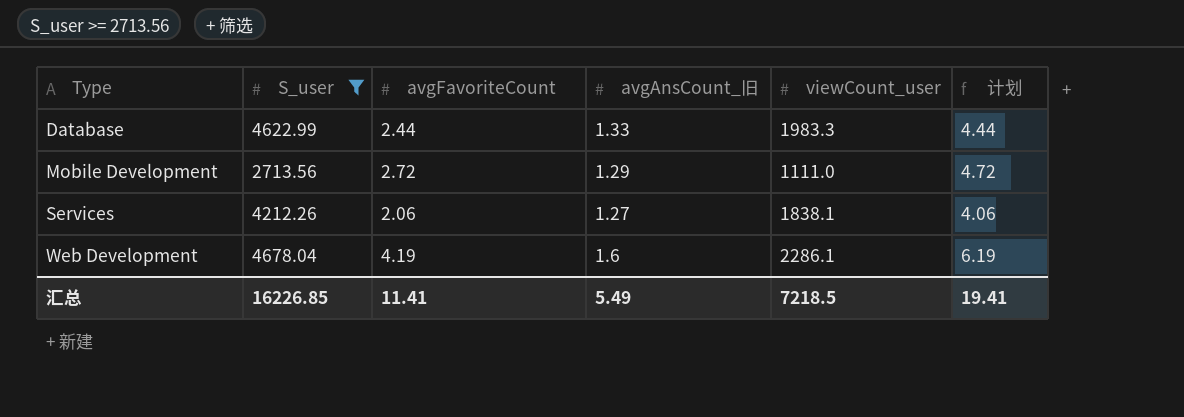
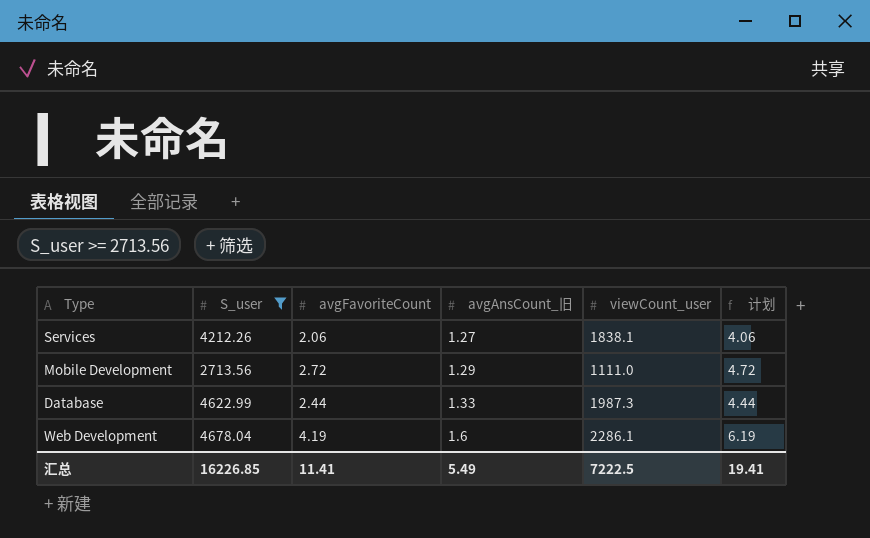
row order: Type ascending -> avgAnsCount_旧 ascending
Database | viewCount_user: 1983.3 -> 1987.3
汇总 | viewCount_user: 7218.5 -> 7222.5

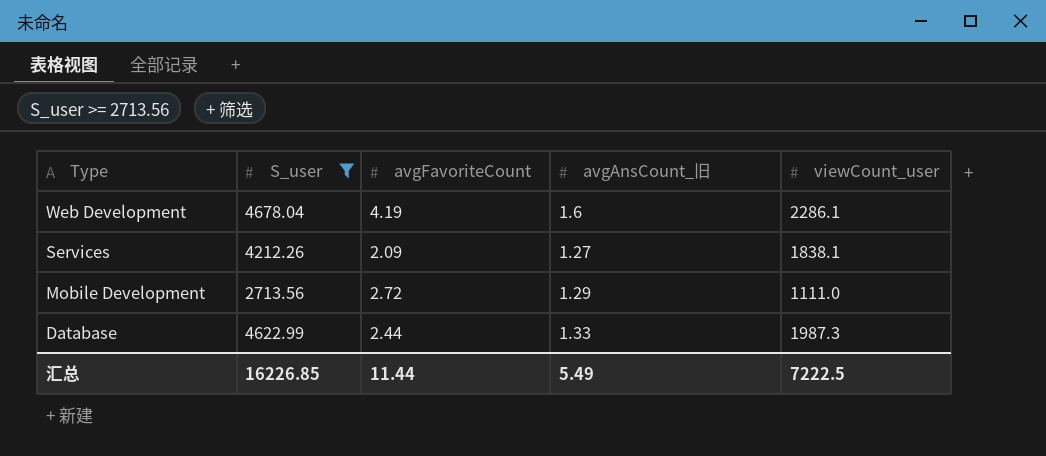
row order: avgAnsCount_旧 ascending -> Type descending
column 计划 | formula: [avgFavoriteCount] + 2 -> none
Services | avgFavoriteCount: 2.06 -> 2.09
汇总 | avgFavoriteCount: 11.41 -> 11.44

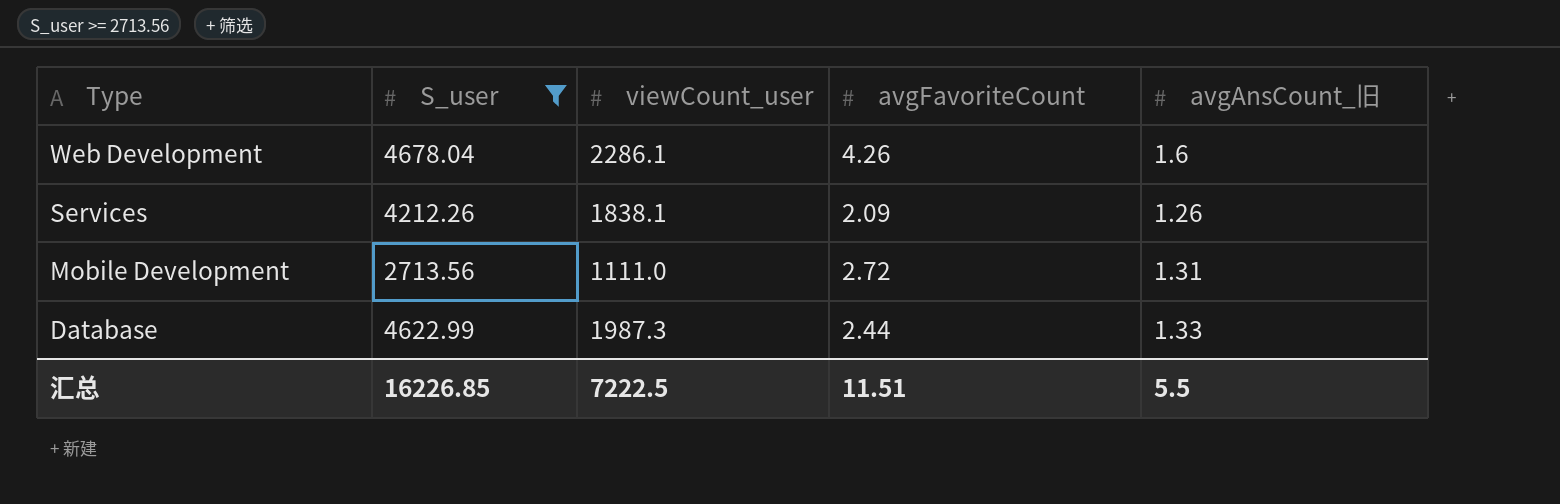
column viewCount_user | position: 5 -> 3
Web Development | avgFavoriteCount: 4.19 -> 4.26
Services | avgAnsCount_旧: 1.27 -> 1.26
Mobile Development | avgAnsCount_旧: 1.29 -> 1.31
汇总 | avgFavoriteCount: 11.44 -> 11.51
汇总 | avgAnsCount_旧: 5.49 -> 5.5

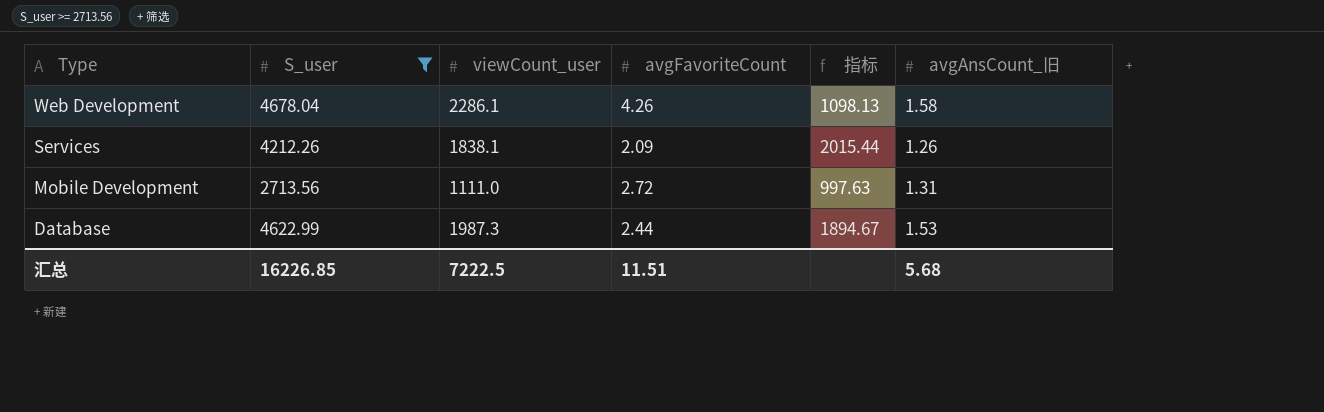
column 指标 | formula: none -> [S_user] / [avgFavoriteCount]
Web Development | avgAnsCount_旧: 1.6 -> 1.58
Database | avgAnsCount_旧: 1.33 -> 1.53
汇总 | avgAnsCount_旧: 5.5 -> 5.68

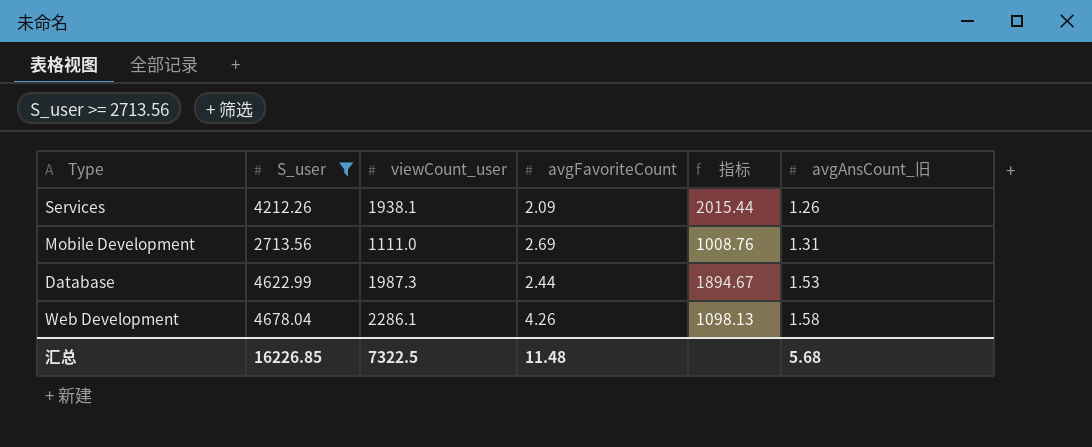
row order: Type descending -> avgAnsCount_旧 ascending
Services | viewCount_user: 1838.1 -> 1938.1
Mobile Development | avgFavoriteCount: 2.72 -> 2.69
Mobile Development | 指标: 997.63 -> 1008.76
汇总 | viewCount_user: 7222.5 -> 7322.5
汇总 | avgFavoriteCount: 11.51 -> 11.48

